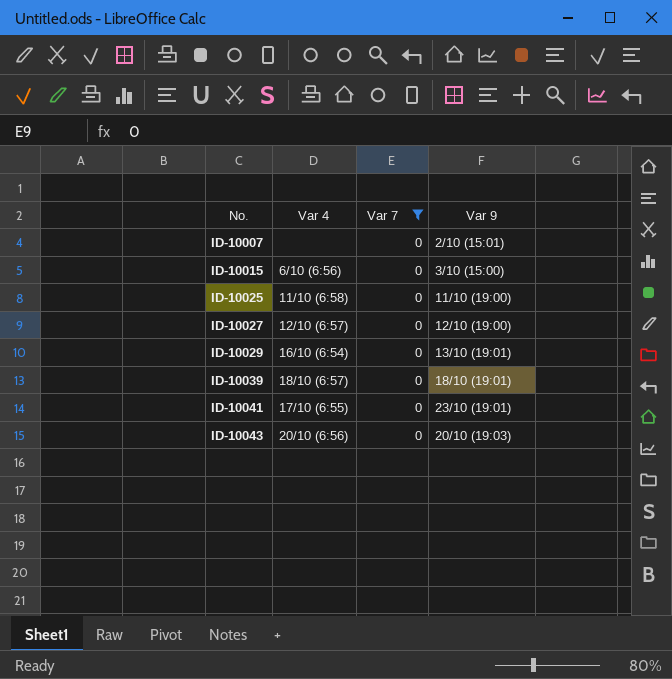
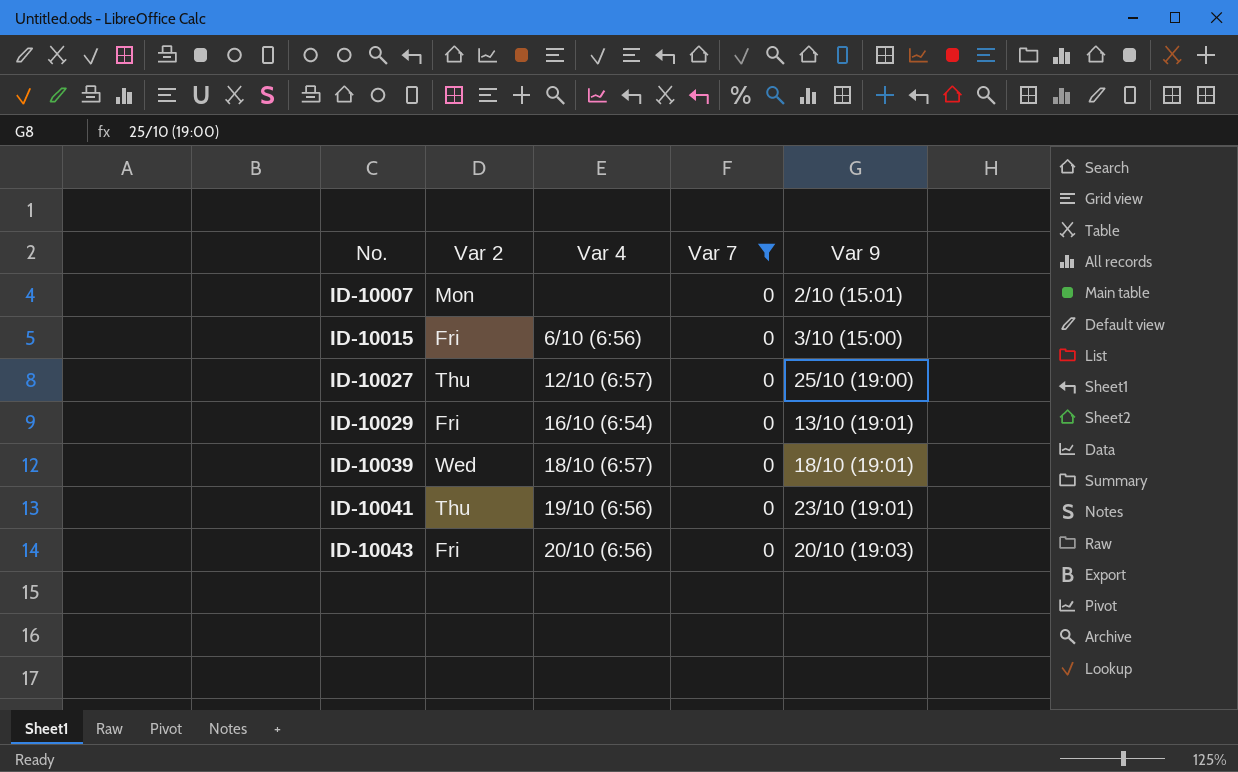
column Var 2 | position: none -> 2
row ID-10025: 11/10 (6:58) | 0 | 11/10 (19:00) -> none
ID-10027 | Var 9: 12/10 (19:00) -> 25/10 (19:00)
ID-10041 | Var 4: 17/10 (6:55) -> 19/10 (6:56)

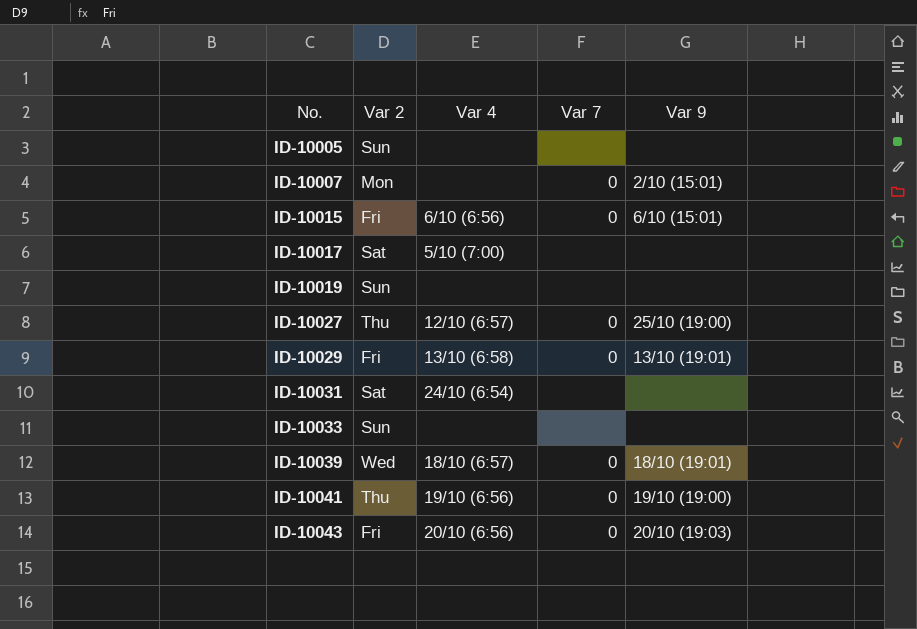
filter: Var 7 = 0 -> none
ID-10015 | Var 9: 3/10 (15:00) -> 6/10 (15:01)
ID-10029 | Var 4: 16/10 (6:54) -> 13/10 (6:58)
ID-10041 | Var 9: 23/10 (19:01) -> 19/10 (19:00)

